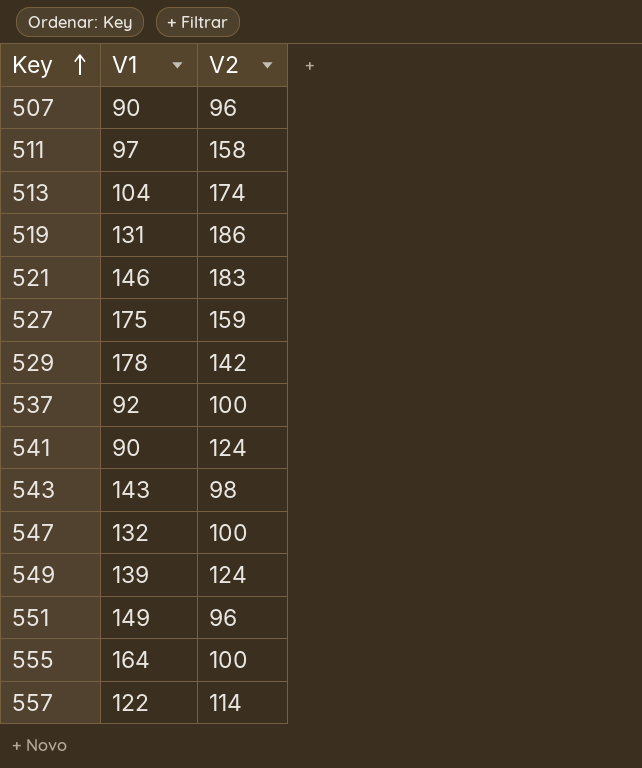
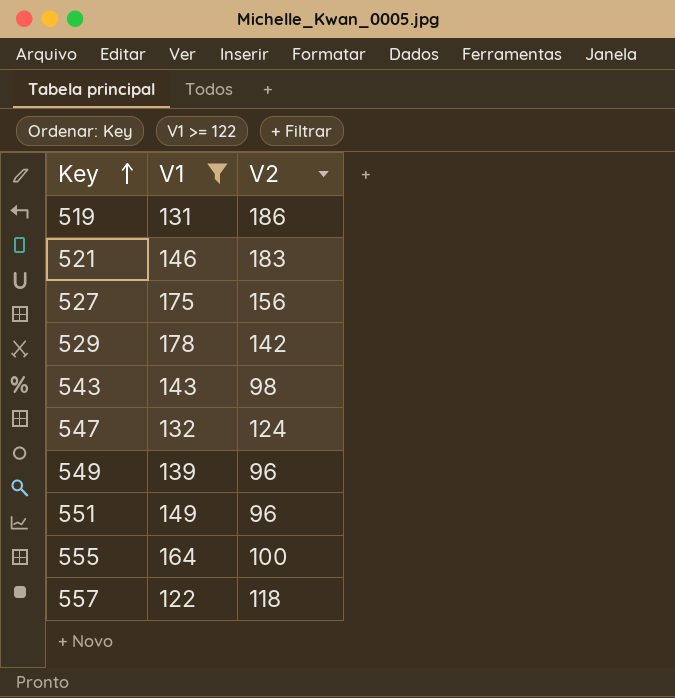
filter: none -> V1 >= 122
527 | V2: 159 -> 156
547 | V2: 100 -> 124
549 | V2: 124 -> 96
557 | V2: 114 -> 118

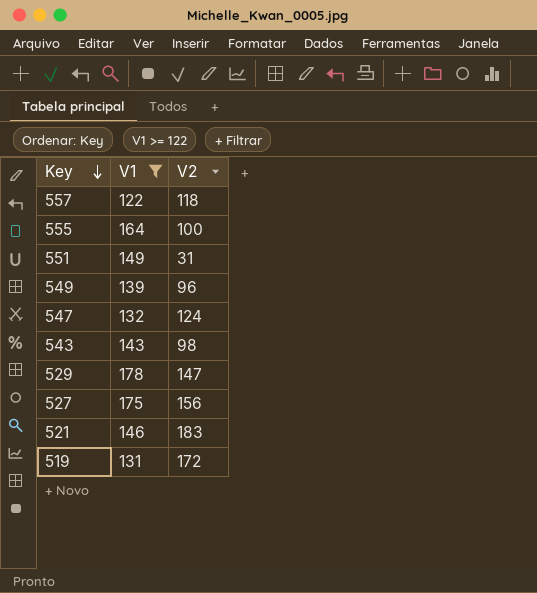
row order: Key ascending -> Key descending
551 | V2: 96 -> 31
529 | V2: 142 -> 147
519 | V2: 186 -> 172

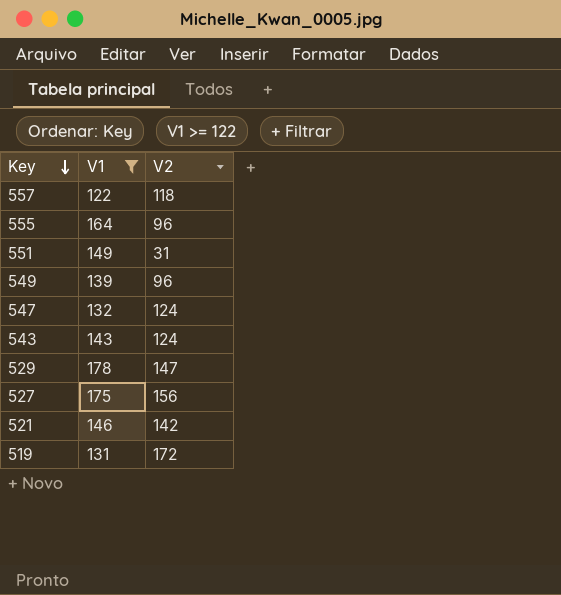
555 | V2: 100 -> 96
543 | V2: 98 -> 124
521 | V2: 183 -> 142

